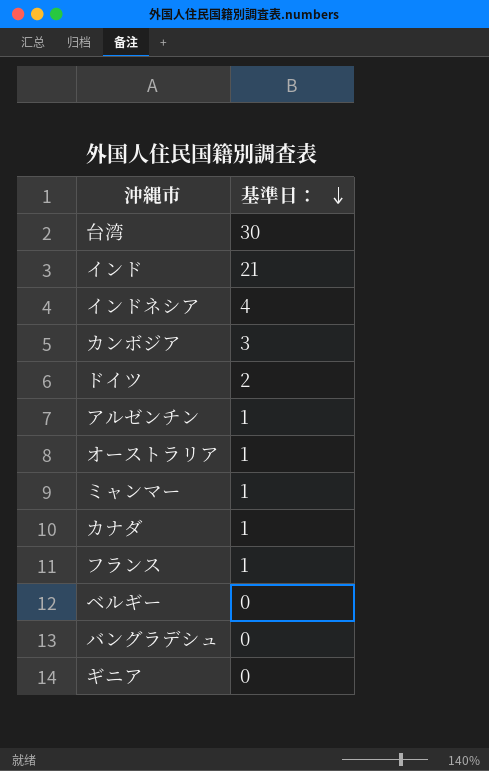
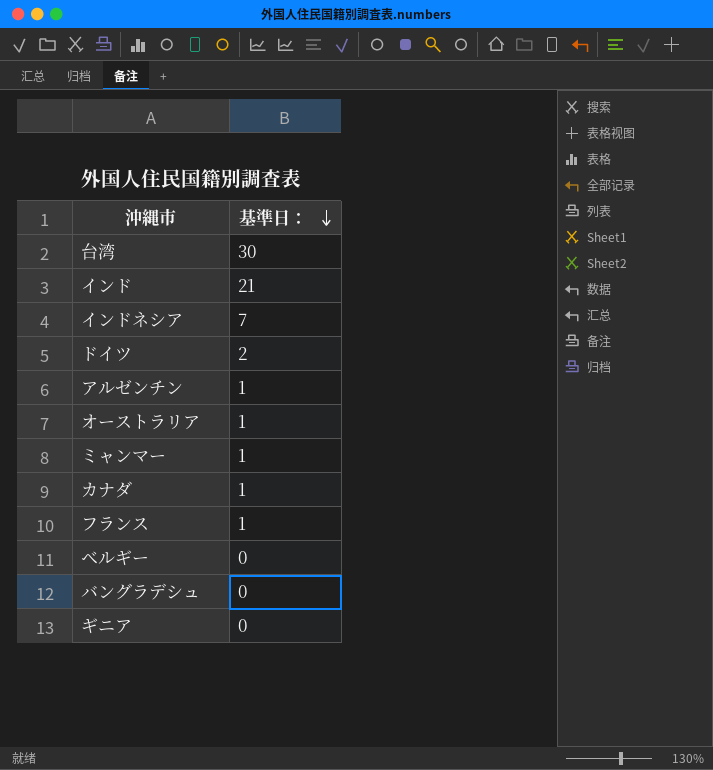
row カンボジア: 3 -> none
インドネシア | 基準日：: 4 -> 7

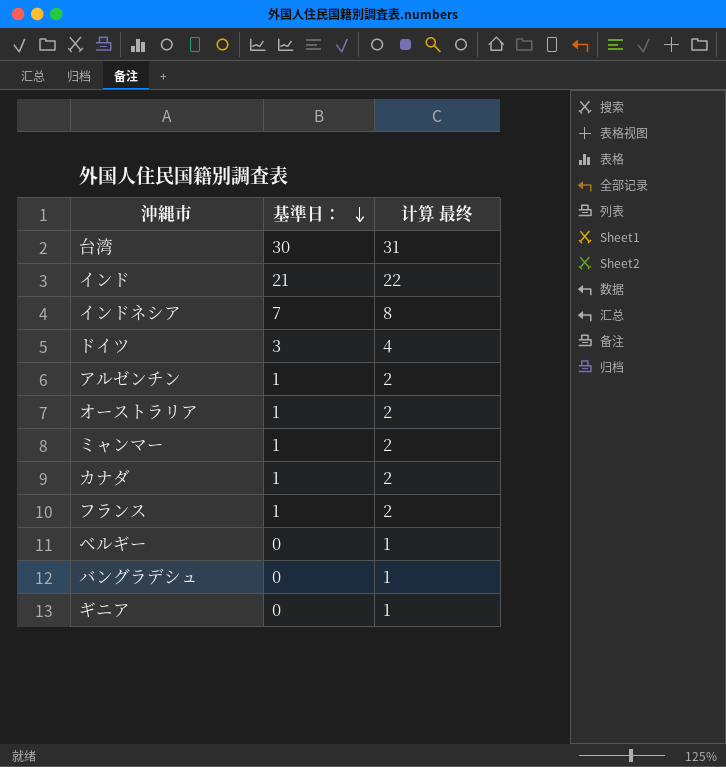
column 计算 最终 | formula: none -> [基準日：] + 1
ドイツ | 基準日：: 2 -> 3

